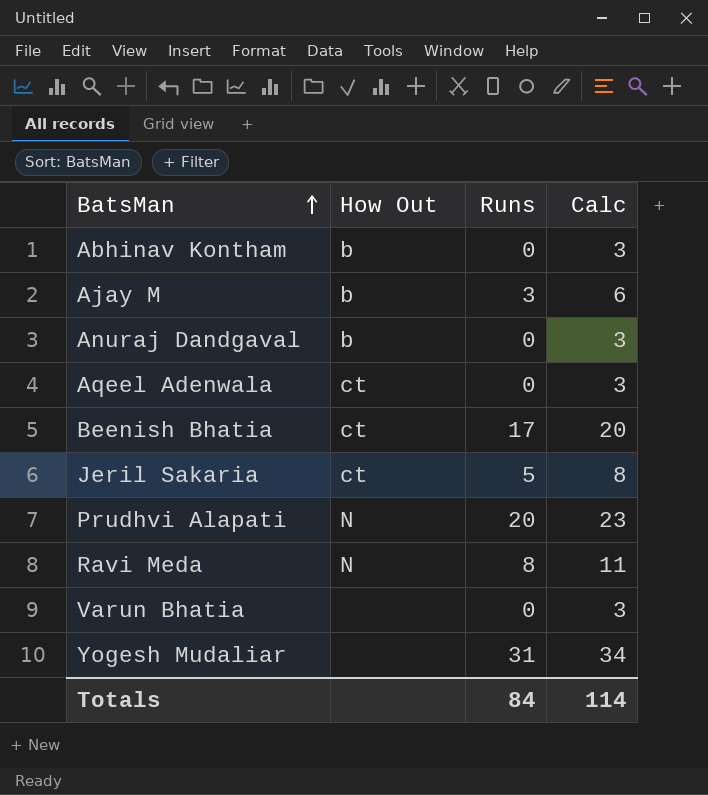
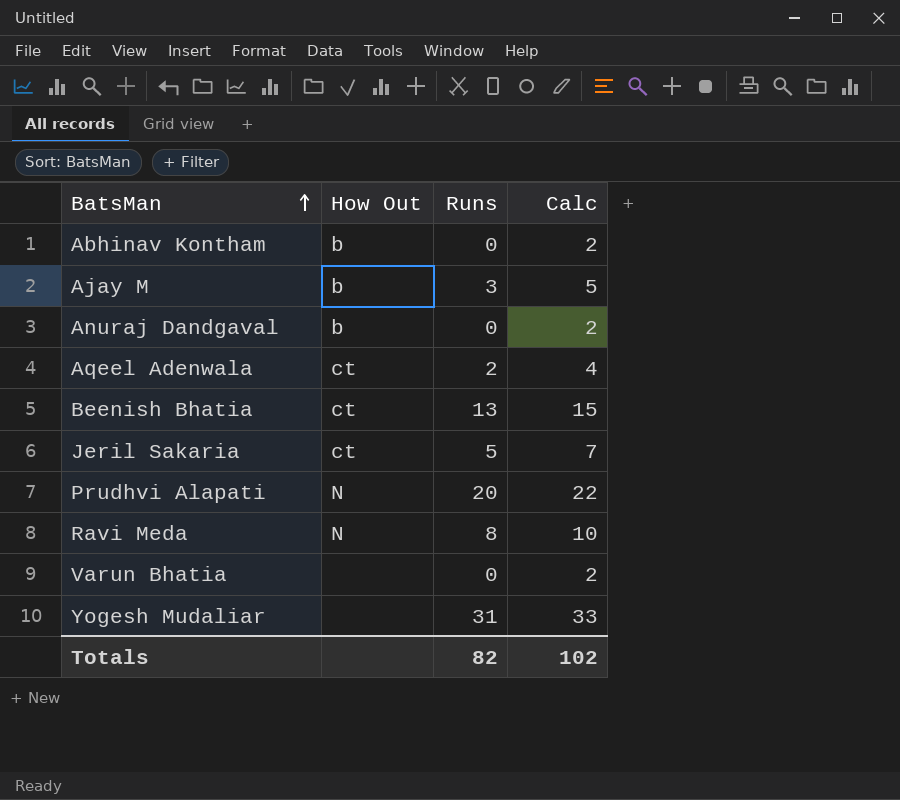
column Calc | formula: [Runs] + 3 -> [Runs] + 2
Aqeel Adenwala | Runs: 0 -> 2
Beenish Bhatia | Runs: 17 -> 13
Totals | Runs: 84 -> 82
Totals | Calc: 114 -> 102

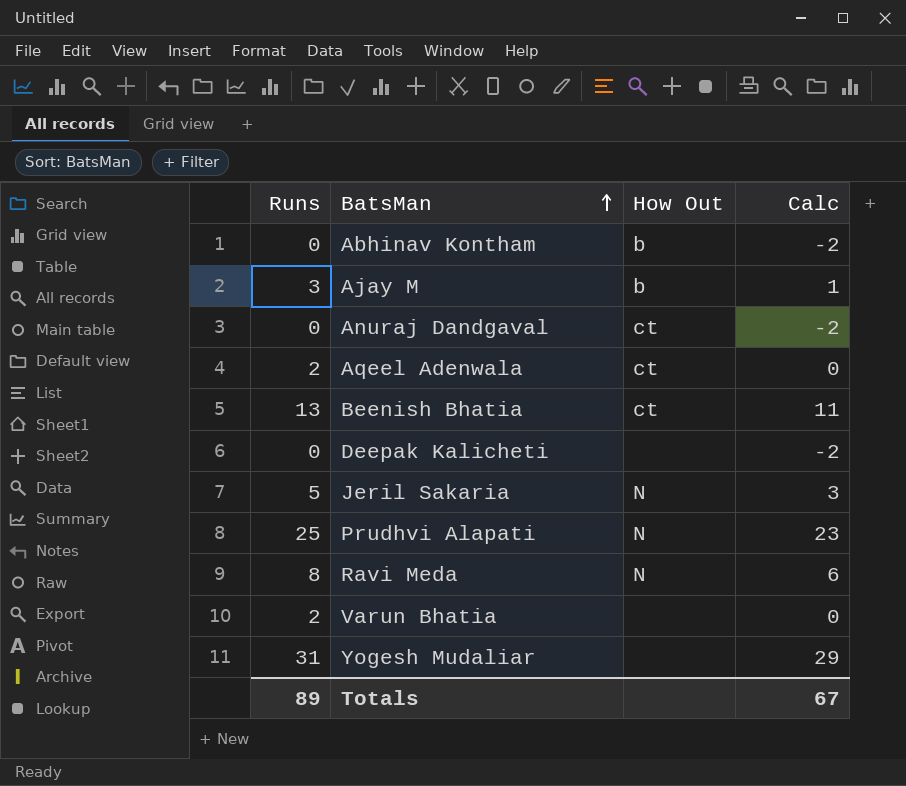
column Runs | position: 3 -> 1
column Calc | formula: [Runs] + 2 -> [Runs] - 2
Anuraj Dandgaval | How Out: b -> ct
row Deepak Kalicheti: none -> 0 | none | -2
Jeril Sakaria | How Out: ct -> N
Prudhvi Alapati | Runs: 20 -> 25
Varun Bhatia | Runs: 0 -> 2
Totals | Runs: 82 -> 89
Totals | Calc: 102 -> 67

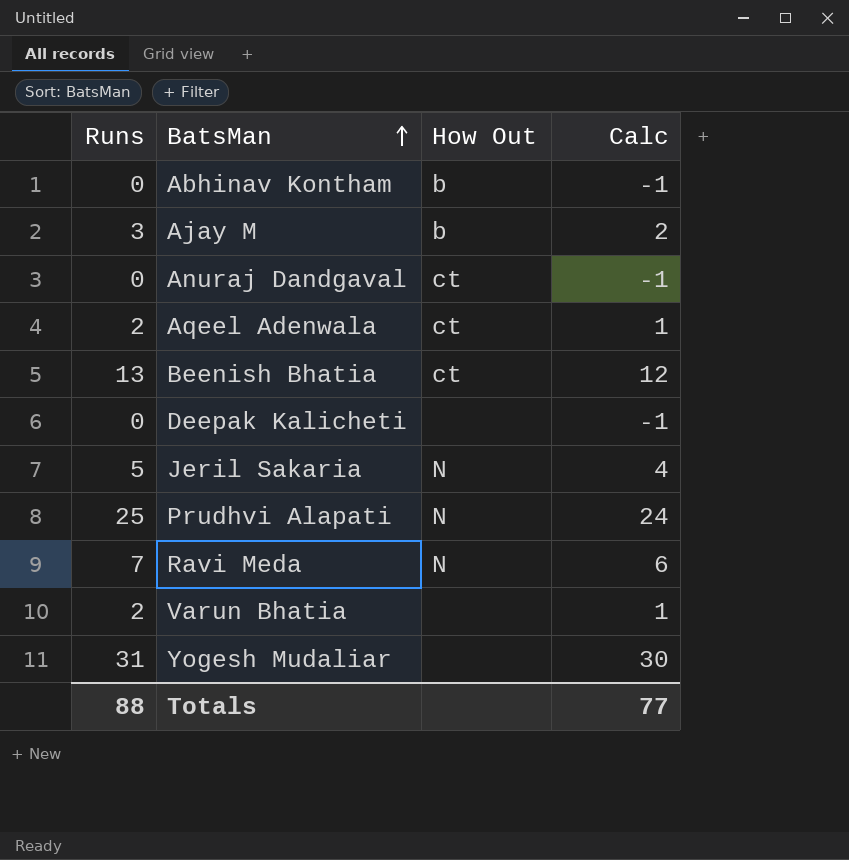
column Calc | formula: [Runs] - 2 -> [Runs] - 1
Ravi Meda | Runs: 8 -> 7
Totals | Runs: 89 -> 88
Totals | Calc: 67 -> 77

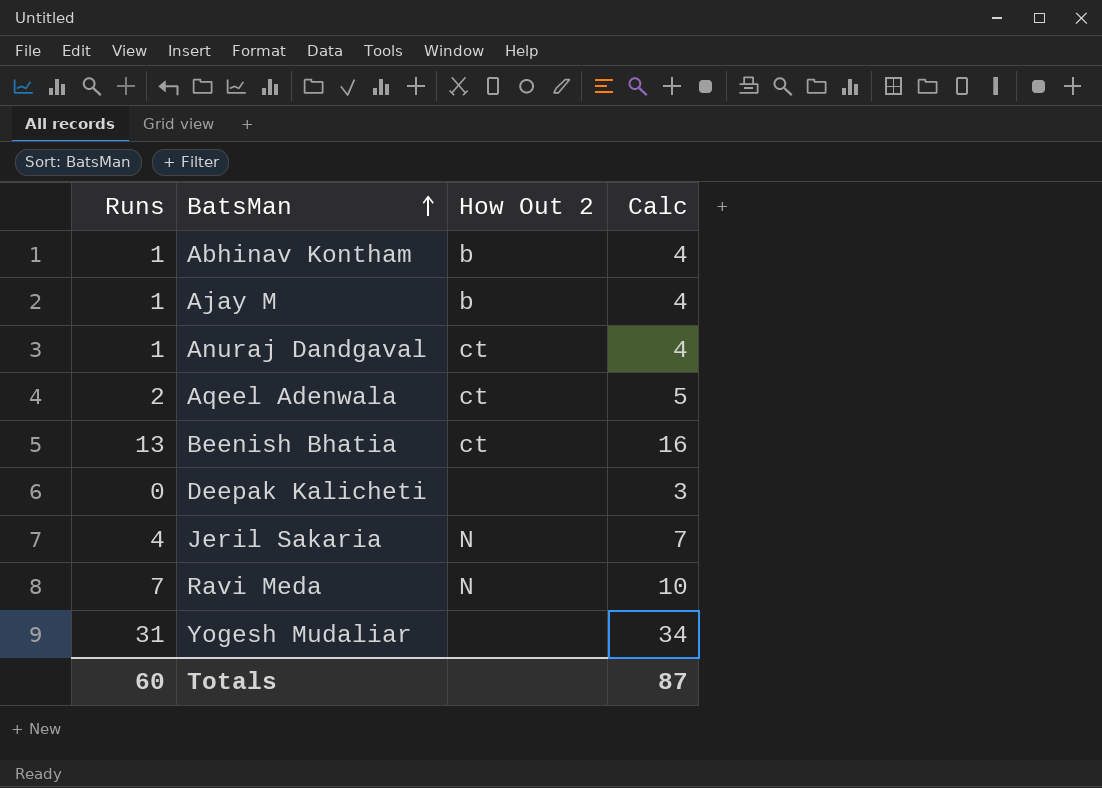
column name: How Out -> How Out 2
column Calc | formula: [Runs] - 1 -> [Runs] + 3
row Prudhvi Alapati: 25 | N | 24 -> none
row Varun Bhatia: 2 | none | 1 -> none
Abhinav Kontham | Runs: 0 -> 1
Ajay M | Runs: 3 -> 1
Anuraj Dandgaval | Runs: 0 -> 1
Jeril Sakaria | Runs: 5 -> 4
Totals | Runs: 88 -> 60
Totals | Calc: 77 -> 87

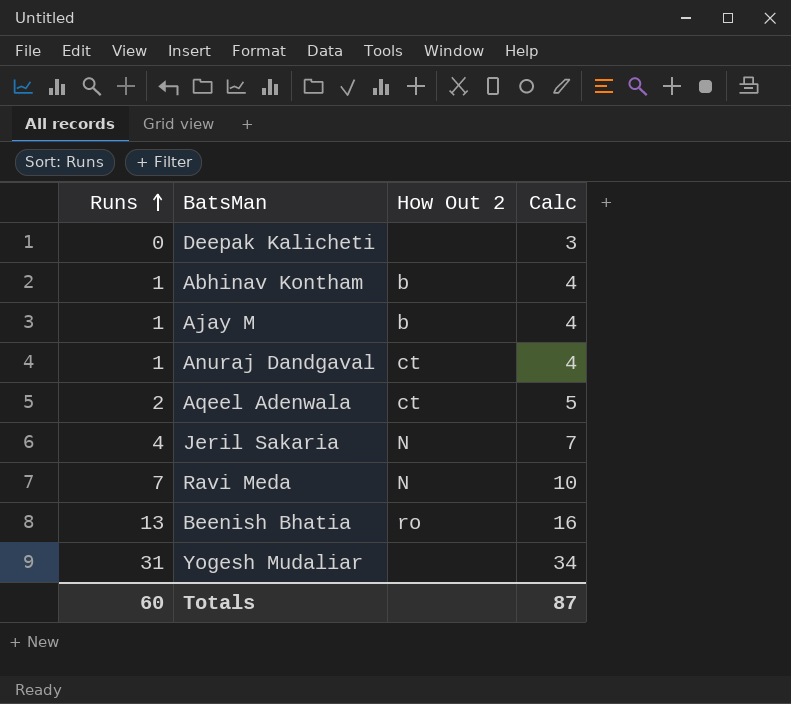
row order: BatsMan ascending -> Runs ascending
Beenish Bhatia | How Out 2: ct -> ro

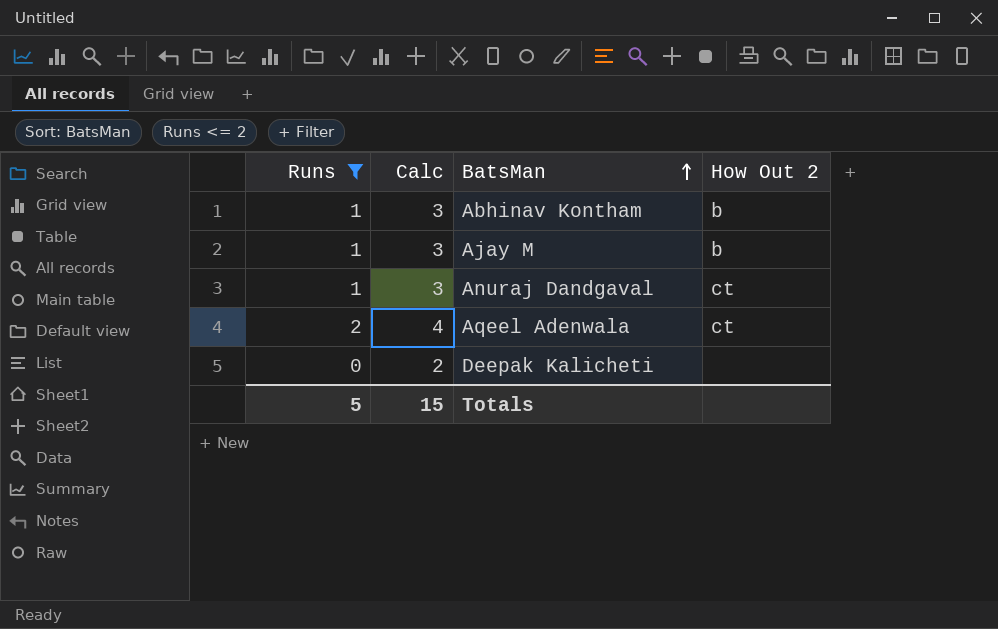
filter: none -> Runs <= 2
row order: Runs ascending -> BatsMan ascending
column Calc | formula: [Runs] + 3 -> [Runs] + 2
column Calc | position: 4 -> 2
Totals | Runs: 60 -> 5
Totals | Calc: 87 -> 15

